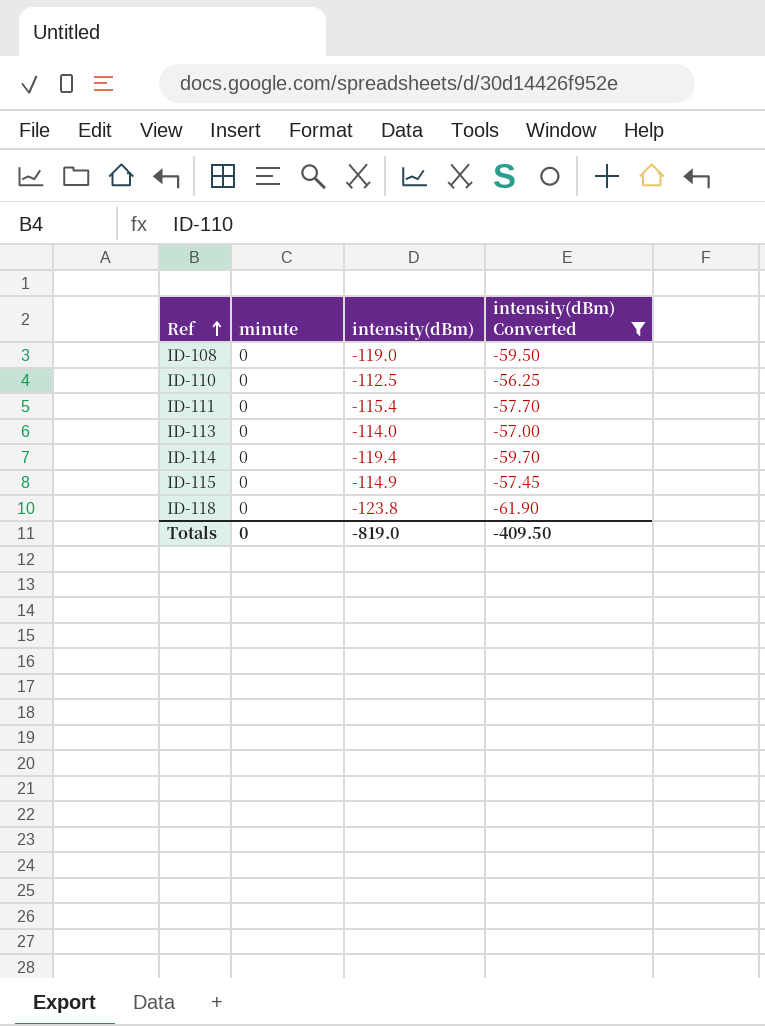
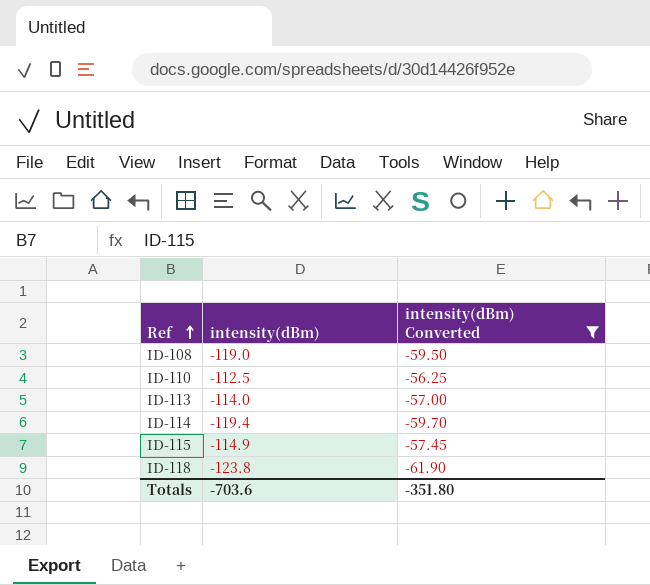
column minute | position: 2 -> none
row ID-111: 0 | -115.4 | -57.70 -> none
Totals | intensity(dBm): -819.0 -> -703.6
Totals | intensity(dBm) Converted: -409.50 -> -351.80

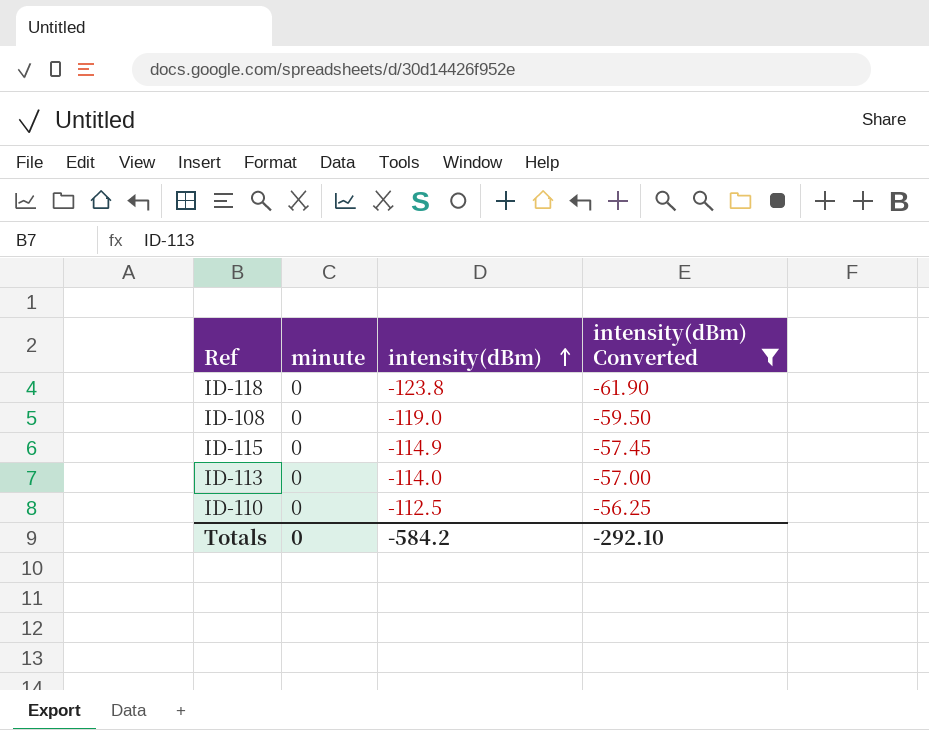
row order: Ref ascending -> intensity(dBm) ascending
column minute | position: none -> 2
row ID-114: -119.4 | -59.70 -> none
Totals | intensity(dBm): -703.6 -> -584.2
Totals | intensity(dBm) Converted: -351.80 -> -292.10

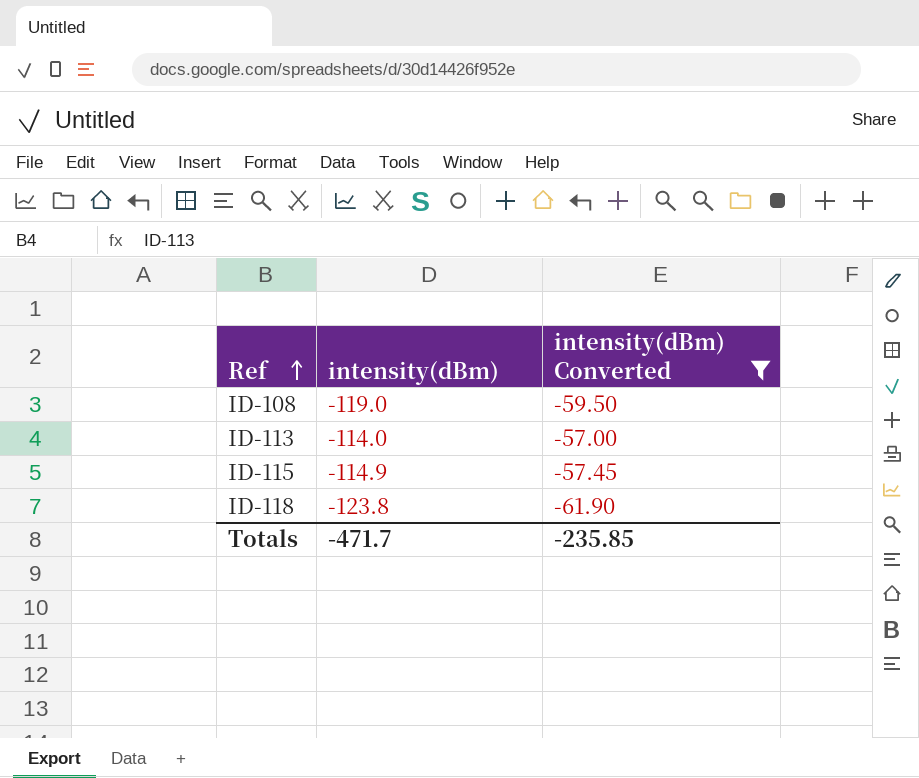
row order: intensity(dBm) ascending -> Ref ascending
column minute | position: 2 -> none
row ID-110: 0 | -112.5 | -56.25 -> none
Totals | intensity(dBm): -584.2 -> -471.7
Totals | intensity(dBm) Converted: -292.10 -> -235.85

